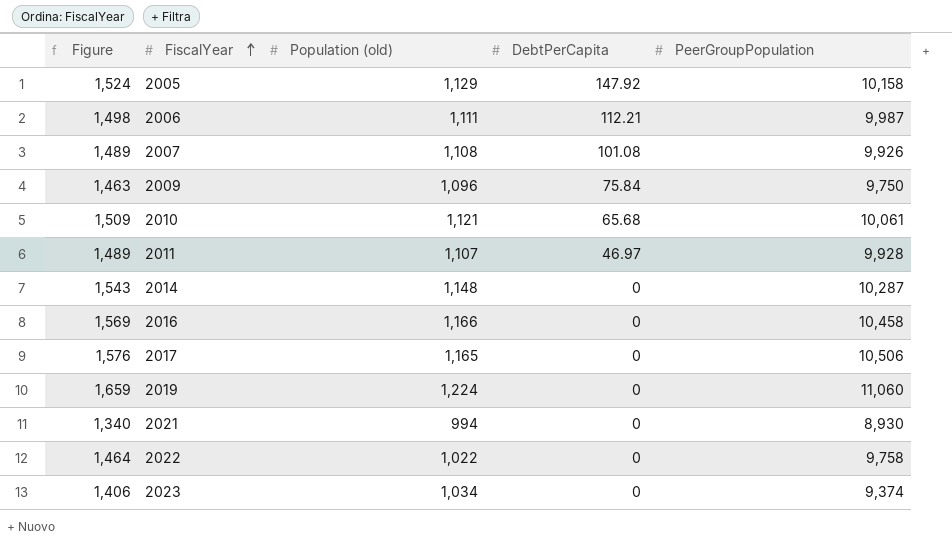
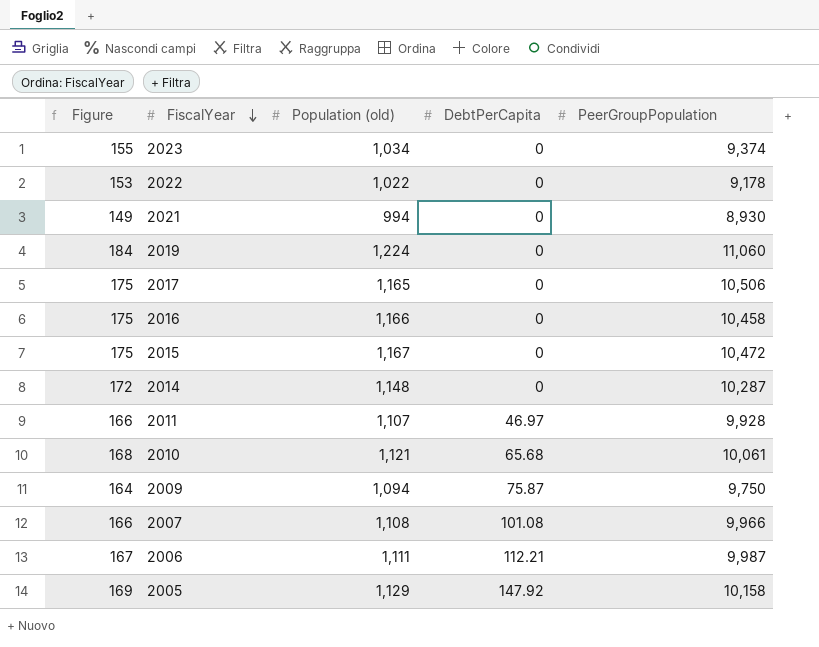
row order: FiscalYear ascending -> FiscalYear descending
column Figure | formula: [PeerGroupPopulation] * 0.15 -> [Population (old)] * 0.15
2022 | PeerGroupPopulation: 9,758 -> 9,178
row 2015: none -> 175 | 1,167 | 0 | 10,472
2009 | Population (old): 1,096 -> 1,094
2009 | DebtPerCapita: 75.84 -> 75.87
2007 | PeerGroupPopulation: 9,926 -> 9,966

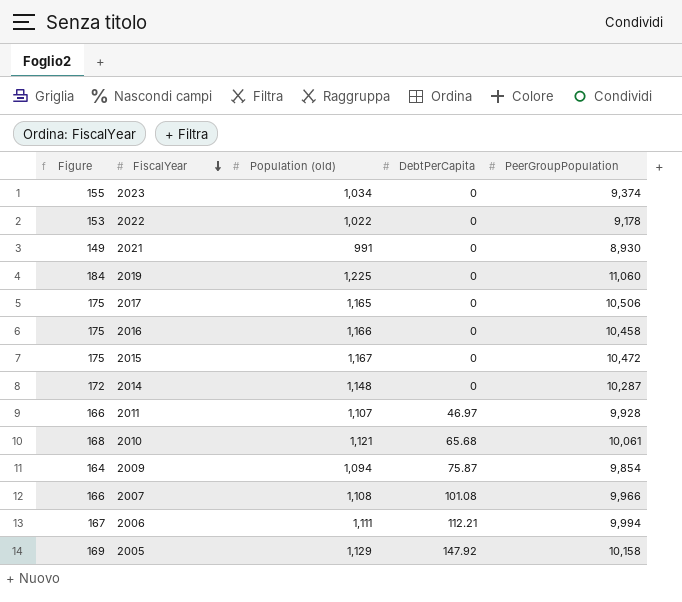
2021 | Population (old): 994 -> 991
2019 | Population (old): 1,224 -> 1,225
2009 | PeerGroupPopulation: 9,750 -> 9,854
2006 | PeerGroupPopulation: 9,987 -> 9,994

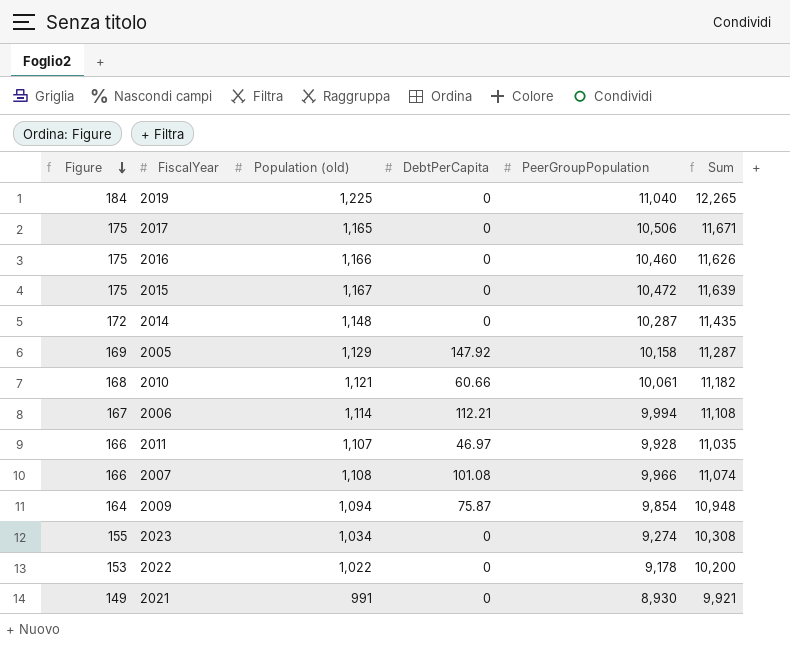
row order: FiscalYear descending -> Figure descending
column Sum | formula: none -> [Population (old)] + [PeerGroupPopulation]
2019 | PeerGroupPopulation: 11,060 -> 11,040
2016 | PeerGroupPopulation: 10,458 -> 10,460
2010 | DebtPerCapita: 65.68 -> 60.66
2006 | Population (old): 1,111 -> 1,114
2023 | PeerGroupPopulation: 9,374 -> 9,274

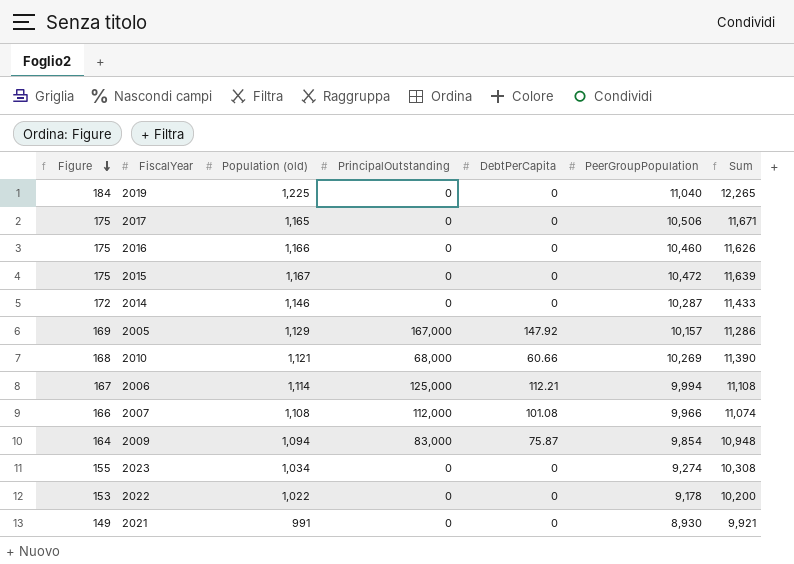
column PrincipalOutstanding | position: none -> 4
row 2011: 166 | 1,107 | 46.97 | 9,928 | 11,035 -> none
2014 | Population (old): 1,148 -> 1,146
2014 | Sum: 11,435 -> 11,433
2005 | PeerGroupPopulation: 10,158 -> 10,157
2005 | Sum: 11,287 -> 11,286
2010 | PeerGroupPopulation: 10,061 -> 10,269
2010 | Sum: 11,182 -> 11,390

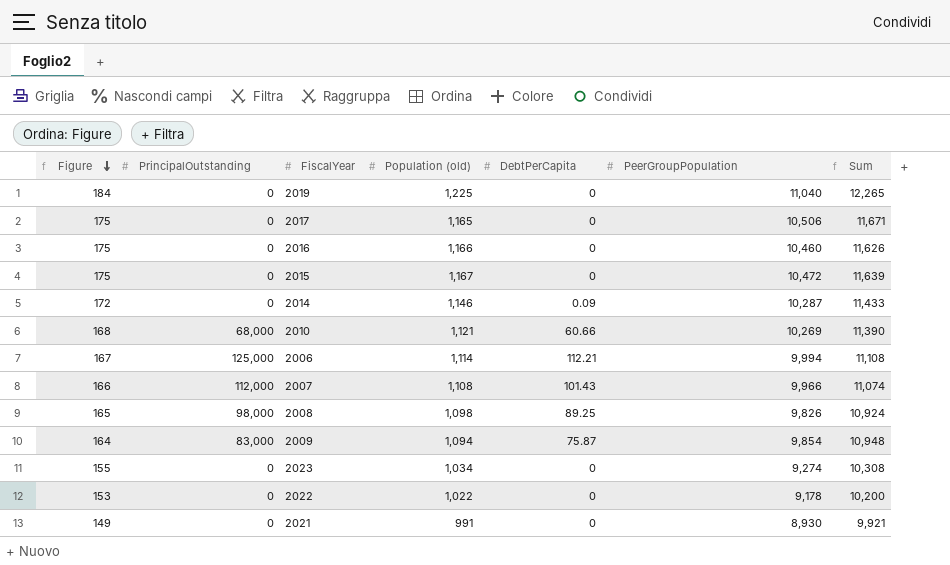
column PrincipalOutstanding | position: 4 -> 2
row 2005: 169 | 1,129 | 167,000 | 147.92 | 10,157 | 11,286 -> none
2014 | DebtPerCapita: 0 -> 0.09
2007 | DebtPerCapita: 101.08 -> 101.43
row 2008: none -> 165 | 98,000 | 1,098 | 89.25 | 9,826 | 10,924

